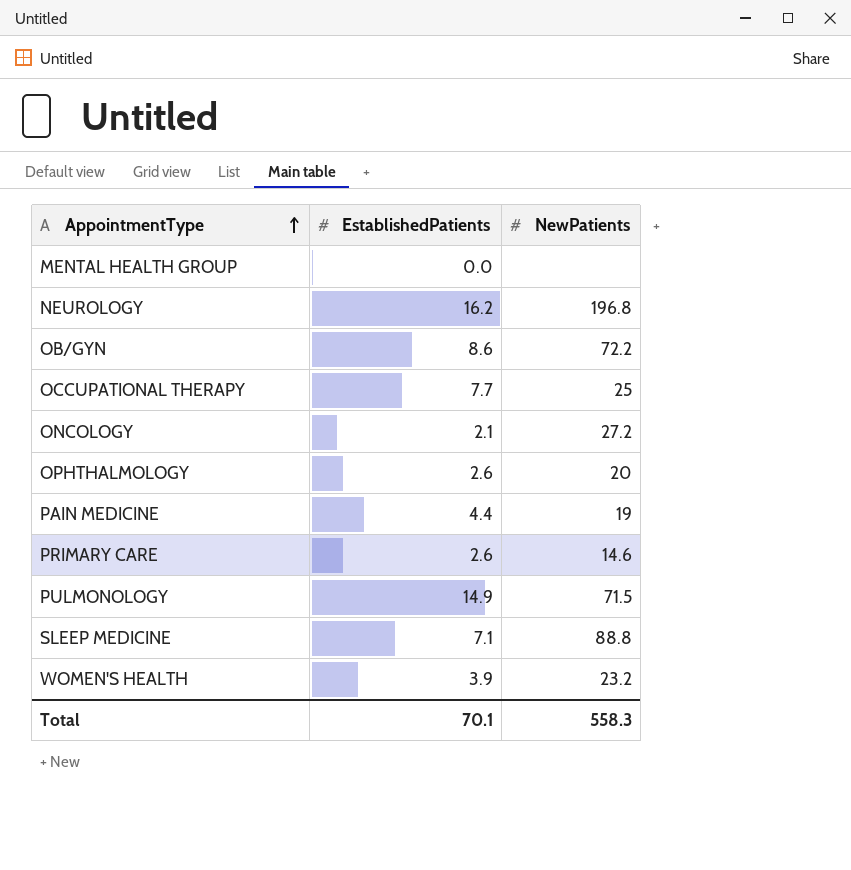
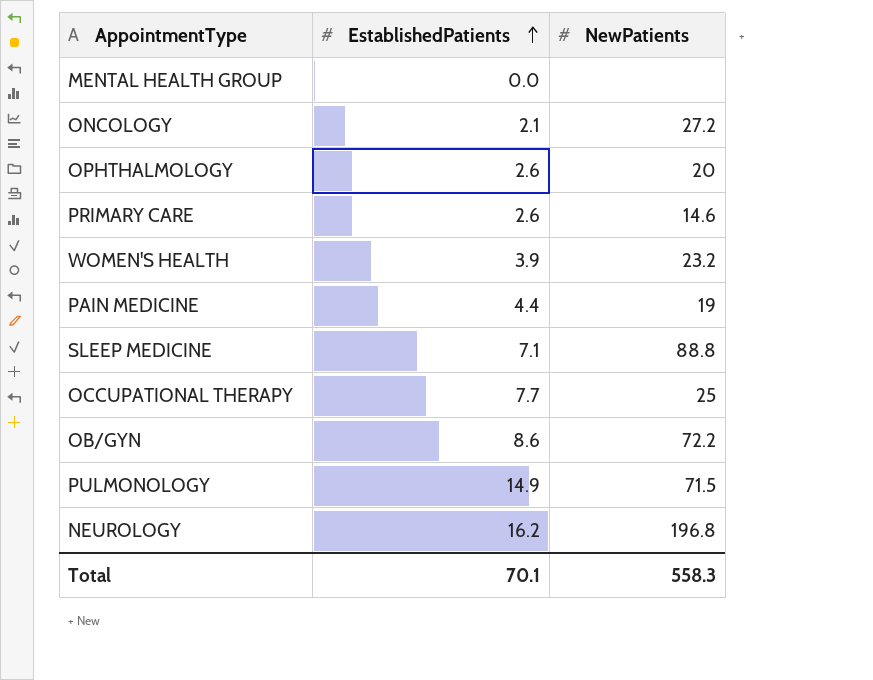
row order: AppointmentType ascending -> EstablishedPatients ascending

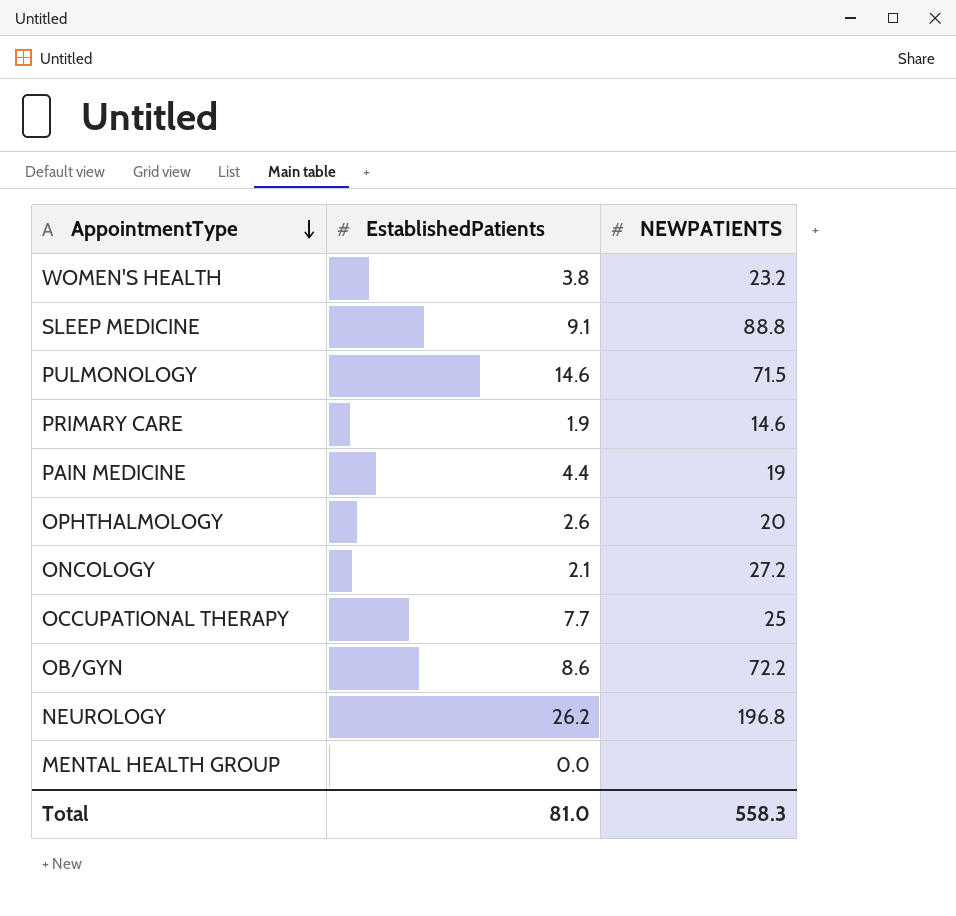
row order: EstablishedPatients ascending -> AppointmentType descending
column name: NewPatients -> NEWPATIENTS
WOMEN'S HEALTH | EstablishedPatients: 3.9 -> 3.8
SLEEP MEDICINE | EstablishedPatients: 7.1 -> 9.1
PULMONOLOGY | EstablishedPatients: 14.9 -> 14.6
PRIMARY CARE | EstablishedPatients: 2.6 -> 1.9
NEUROLOGY | EstablishedPatients: 16.2 -> 26.2
Total | EstablishedPatients: 70.1 -> 81.0

